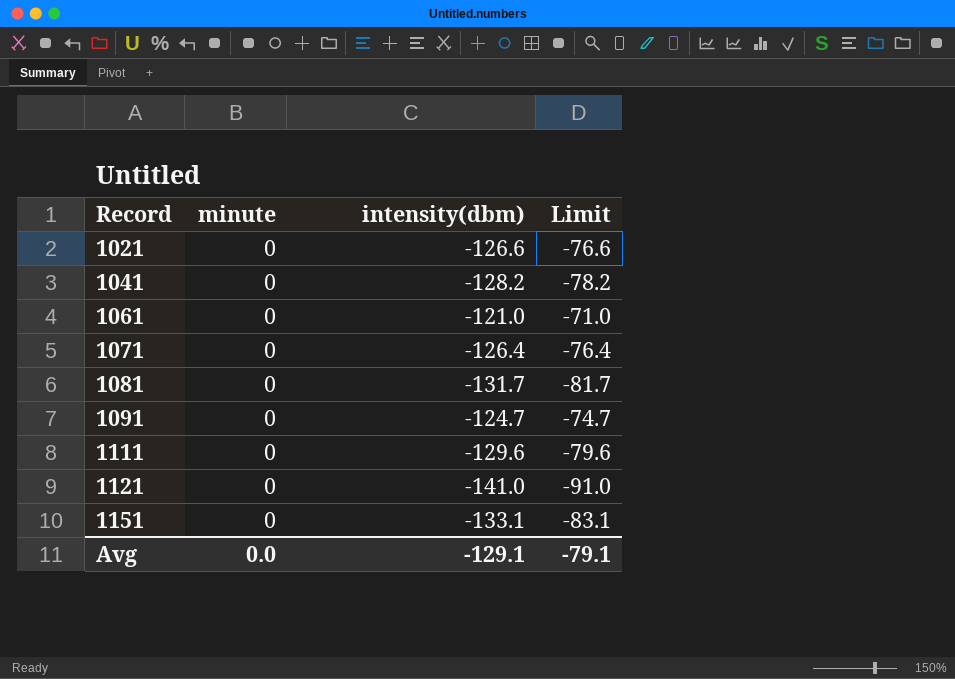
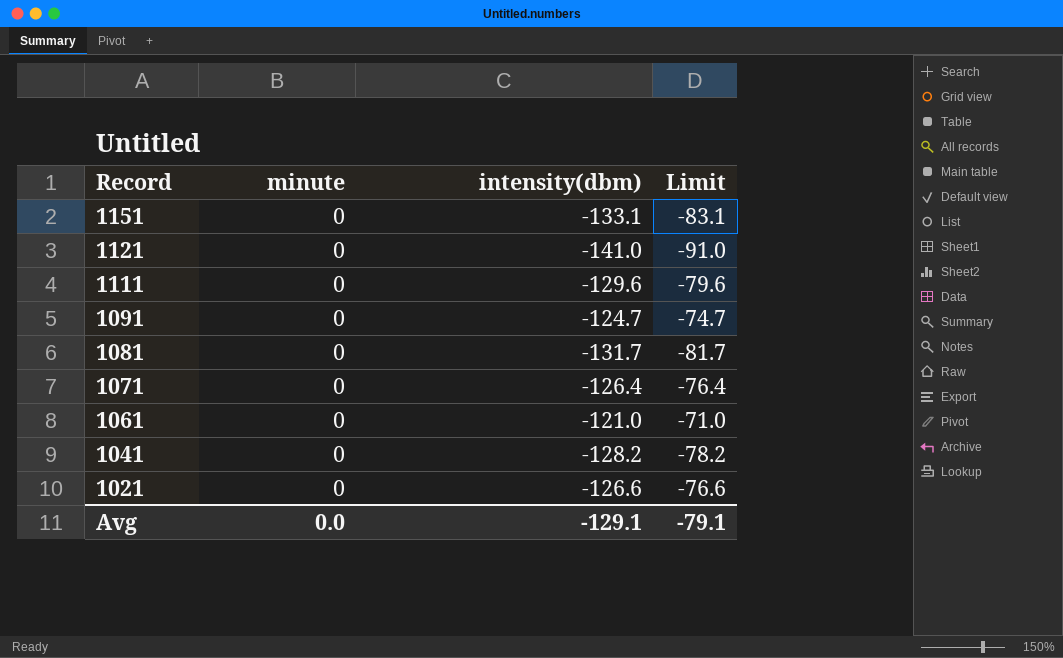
row order: Record ascending -> Record descending

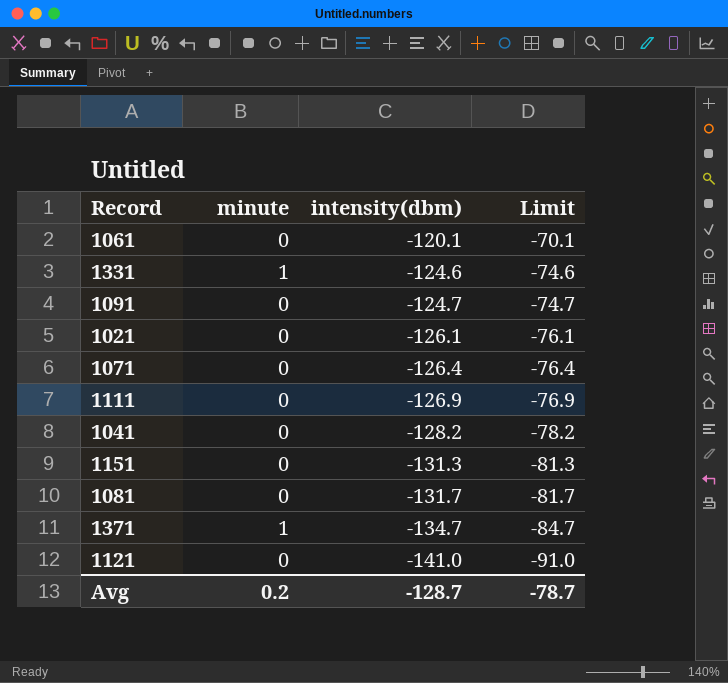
row order: Record descending -> intensity(dbm) descending
1061 | intensity(dbm): -121.0 -> -120.1
1061 | Limit: -71.0 -> -70.1
row 1331: none -> 1 | -124.6 | -74.6
1021 | intensity(dbm): -126.6 -> -126.1
1021 | Limit: -76.6 -> -76.1
1111 | intensity(dbm): -129.6 -> -126.9
1111 | Limit: -79.6 -> -76.9
1151 | intensity(dbm): -133.1 -> -131.3
1151 | Limit: -83.1 -> -81.3
row 1371: none -> 1 | -134.7 | -84.7
Avg | minute: 0.0 -> 0.2
Avg | intensity(dbm): -129.1 -> -128.7
Avg | Limit: -79.1 -> -78.7

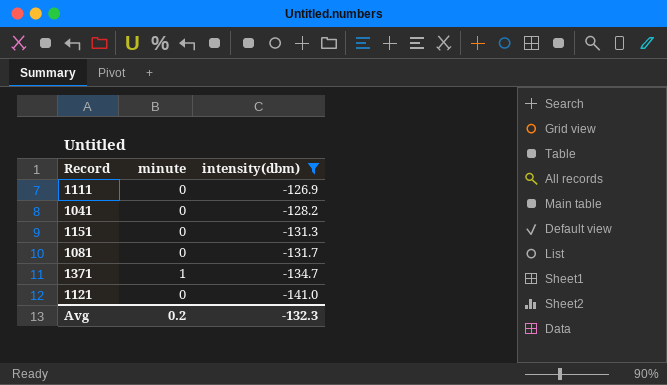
filter: none -> intensity(dbm) <= -126.9
column Limit | formula: [intensity(dbm)] + 50 -> none
Avg | intensity(dbm): -128.7 -> -132.3

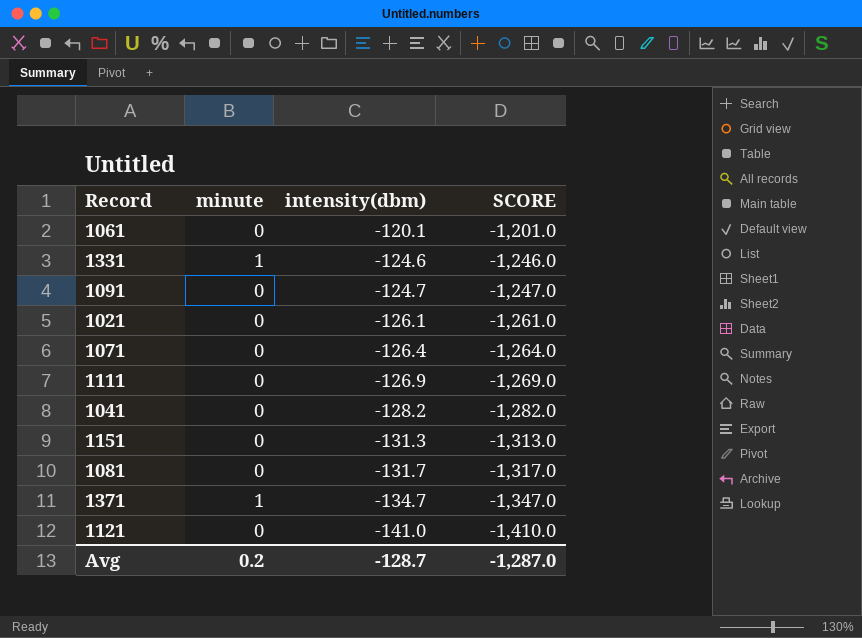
filter: intensity(dbm) <= -126.9 -> none
column SCORE | formula: none -> [intensity(dbm)] * 10
Avg | intensity(dbm): -132.3 -> -128.7

